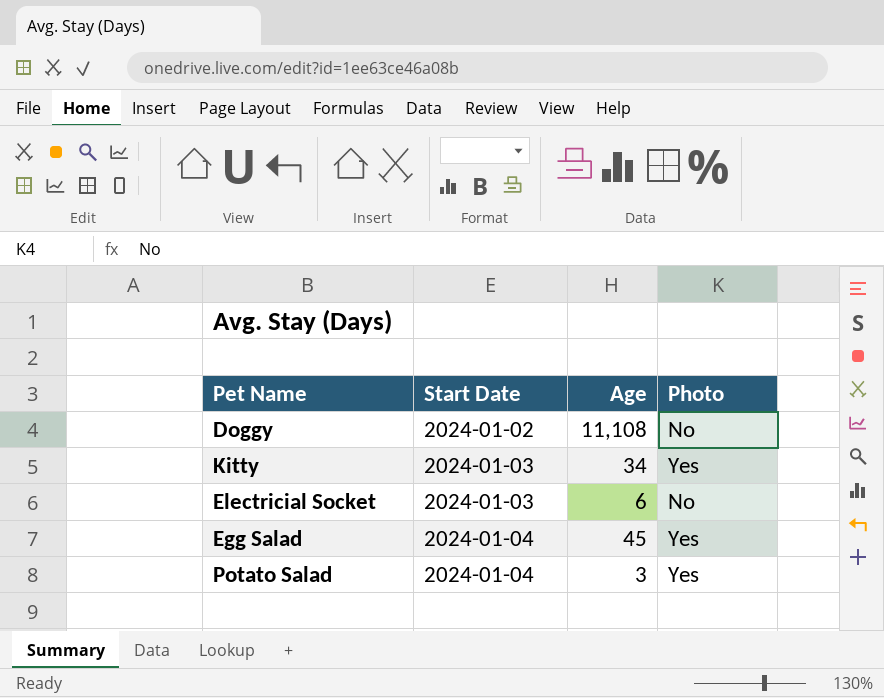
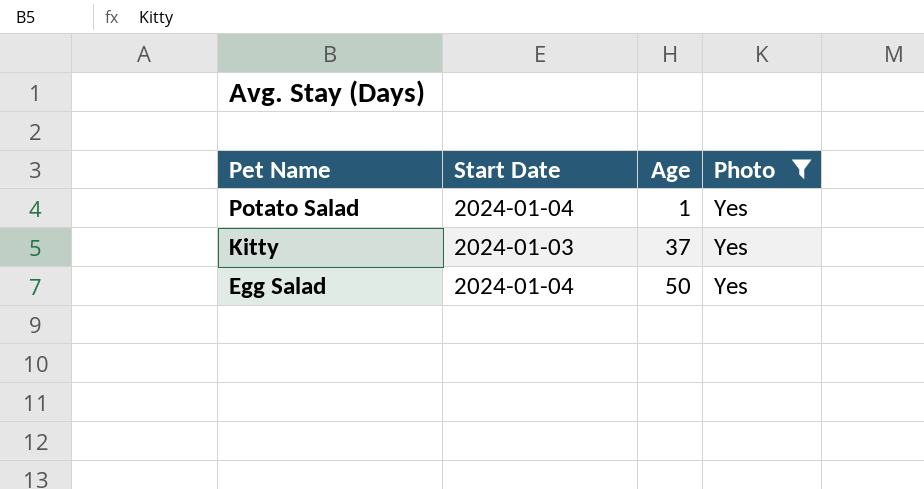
filter: none -> Photo = Yes
row order: Start Date ascending -> Pet Name descending
Potato Salad | Age: 3 -> 1
Kitty | Age: 34 -> 37
Egg Salad | Age: 45 -> 50

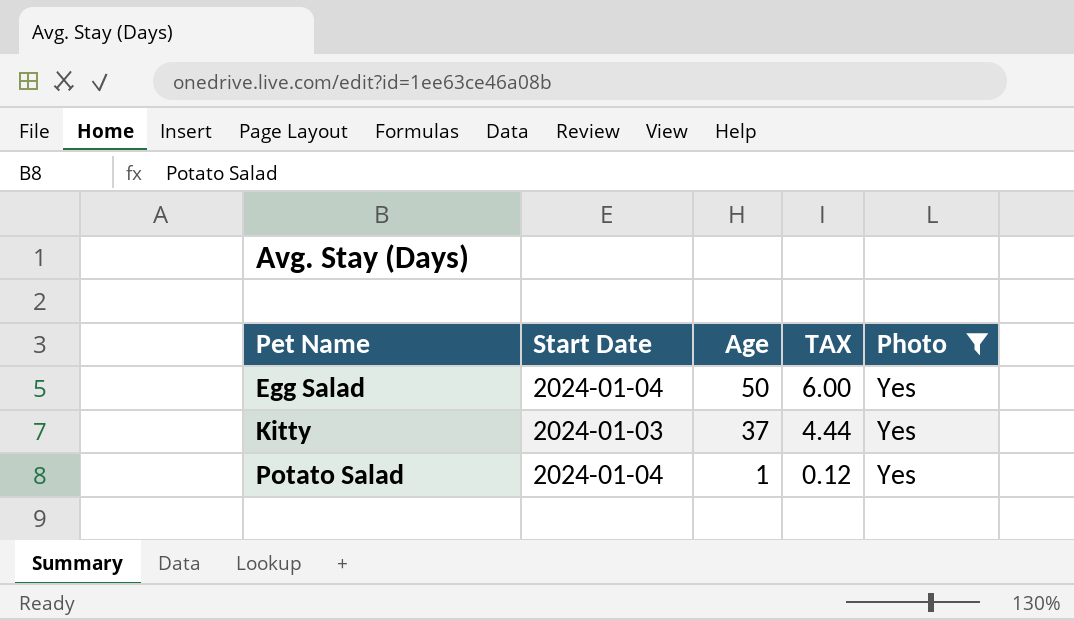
row order: Pet Name descending -> Pet Name ascending
column TAX | formula: none -> [Age] * 0.12

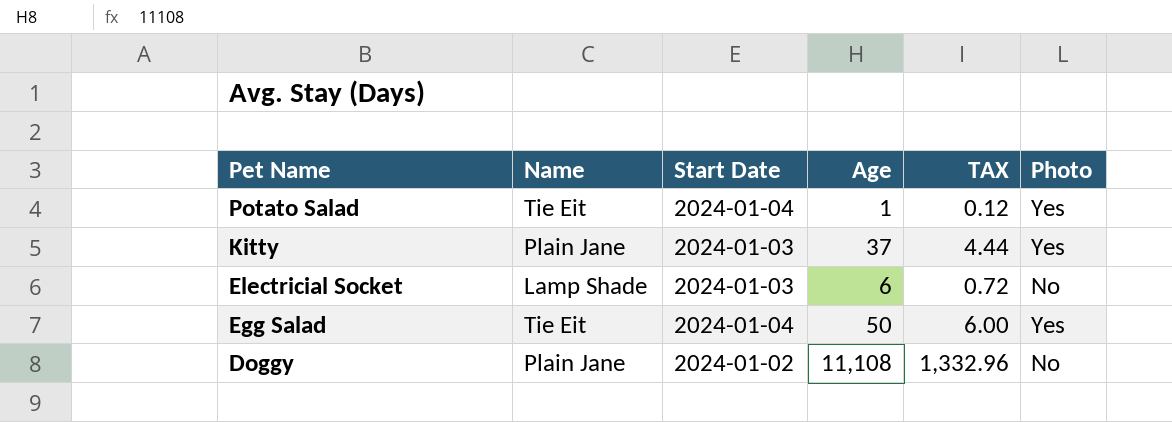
filter: Photo = Yes -> none
row order: Pet Name ascending -> Pet Name descending
column Name | position: none -> 2

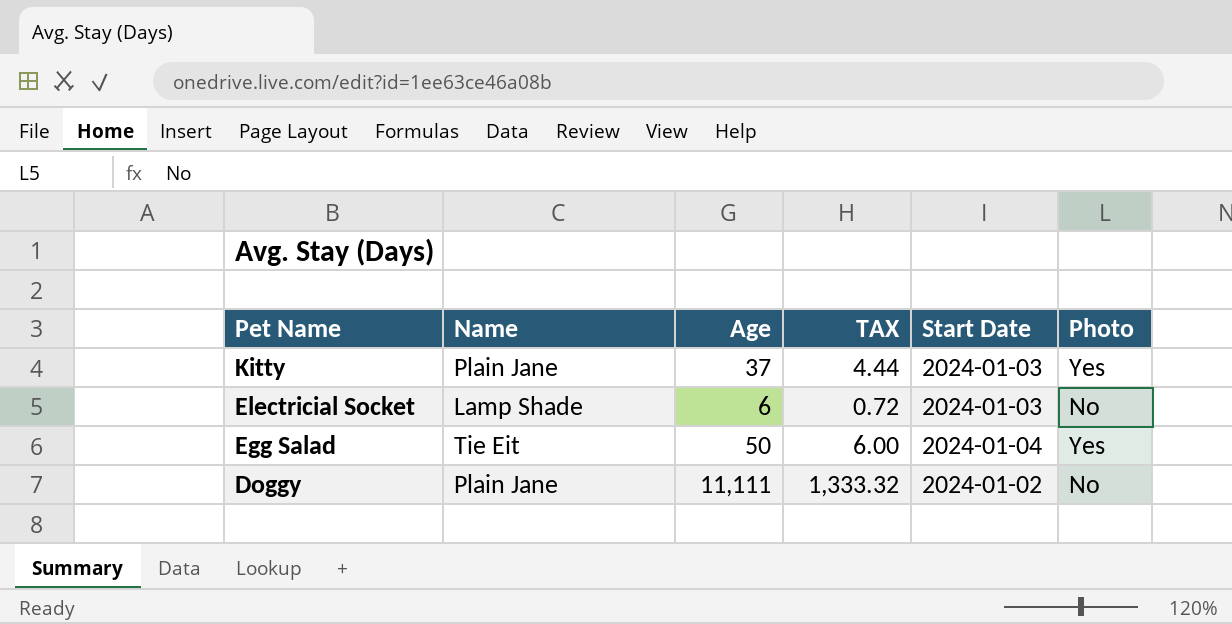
column Start Date | position: 3 -> 5
row Potato Salad: Tie Eit | 2024-01-04 | 1 | 0.12 | Yes -> none
Doggy | Age: 11,108 -> 11,111
Doggy | TAX: 1,332.96 -> 1,333.32

